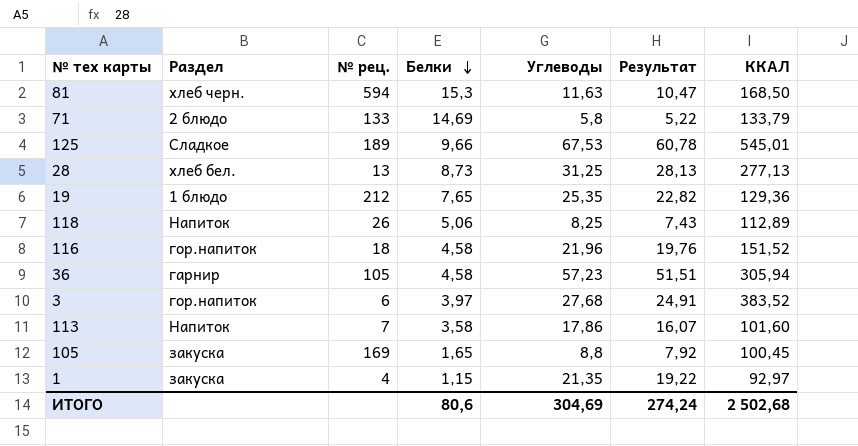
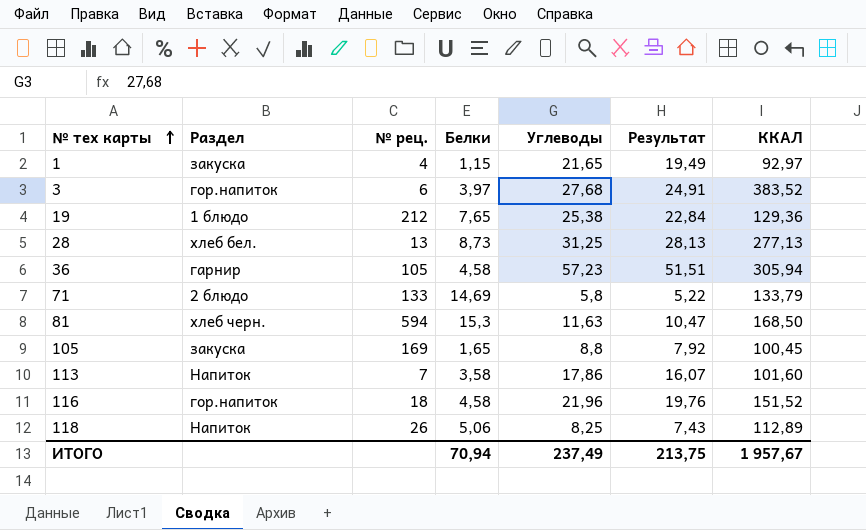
row order: Белки descending -> № тех карты ascending
row 125: Сладкое | 189 | 9,66 | 67,53 | 60,78 | 545,01 -> none
1 | Углеводы: 21,35 -> 21,65
1 | Результат: 19,22 -> 19,49
19 | Углеводы: 25,35 -> 25,38
19 | Результат: 22,82 -> 22,84
ИТОГО | Белки: 80,6 -> 70,94
ИТОГО | Углеводы: 304,69 -> 237,49
ИТОГО | Результат: 274,24 -> 213,75
ИТОГО | ККАЛ: 2 502,68 -> 1 957,67

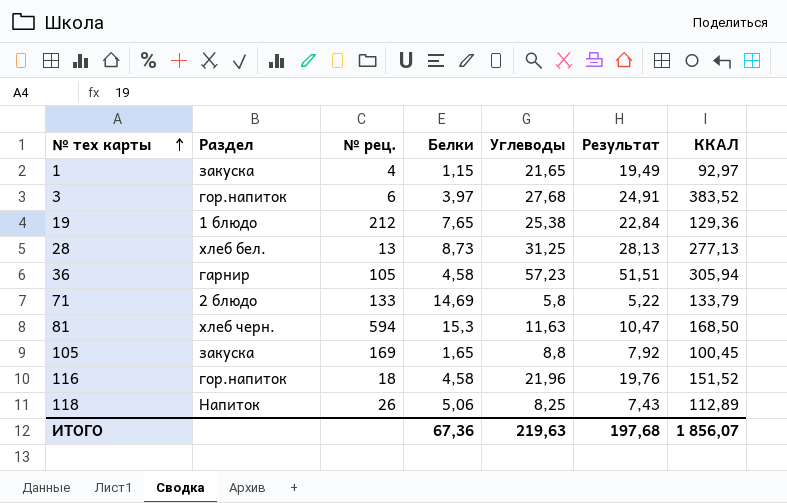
row 113: Напиток | 7 | 3,58 | 17,86 | 16,07 | 101,60 -> none
ИТОГО | Белки: 70,94 -> 67,36
ИТОГО | Углеводы: 237,49 -> 219,63
ИТОГО | Результат: 213,75 -> 197,68
ИТОГО | ККАЛ: 1 957,67 -> 1 856,07

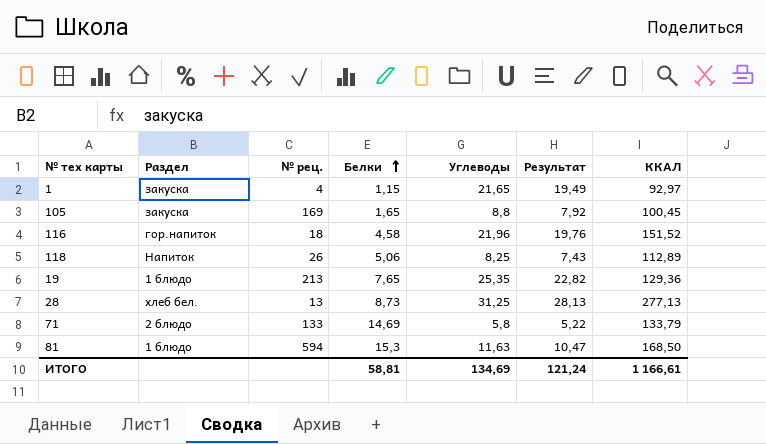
row order: № тех карты ascending -> Белки ascending
row 3: гор.напиток | 6 | 3,97 | 27,68 | 24,91 | 383,52 -> none
row 36: гарнир | 105 | 4,58 | 57,23 | 51,51 | 305,94 -> none
19 | № рец.: 212 -> 213
19 | Углеводы: 25,38 -> 25,35
19 | Результат: 22,84 -> 22,82
81 | Раздел: хлеб черн. -> 1 блюдо
ИТОГО | Белки: 67,36 -> 58,81
ИТОГО | Углеводы: 219,63 -> 134,69
ИТОГО | Результат: 197,68 -> 121,24
ИТОГО | ККАЛ: 1 856,07 -> 1 166,61

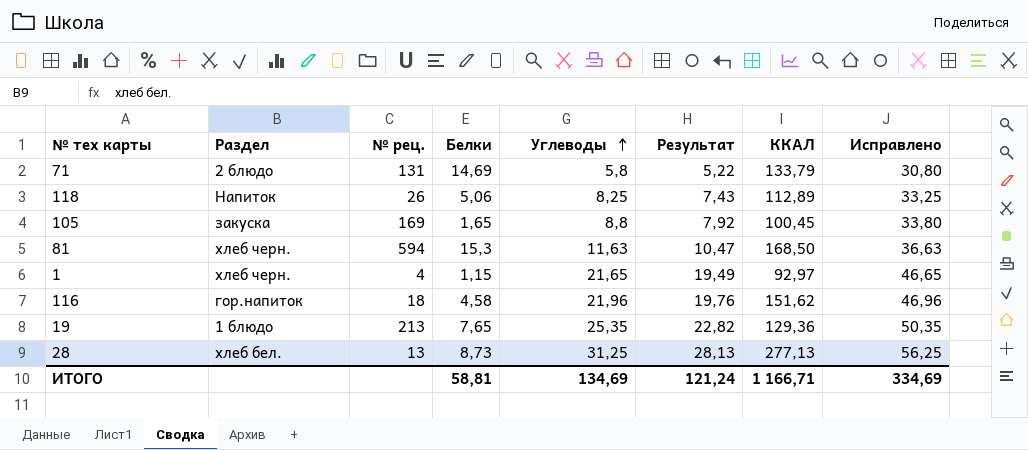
row order: Белки ascending -> Углеводы ascending
column Исправлено | formula: none -> [Углеводы] + 25
71 | № рец.: 133 -> 131
81 | Раздел: 1 блюдо -> хлеб черн.
1 | Раздел: закуска -> хлеб черн.
116 | ККАЛ: 151,52 -> 151,62
ИТОГО | ККАЛ: 1 166,61 -> 1 166,71

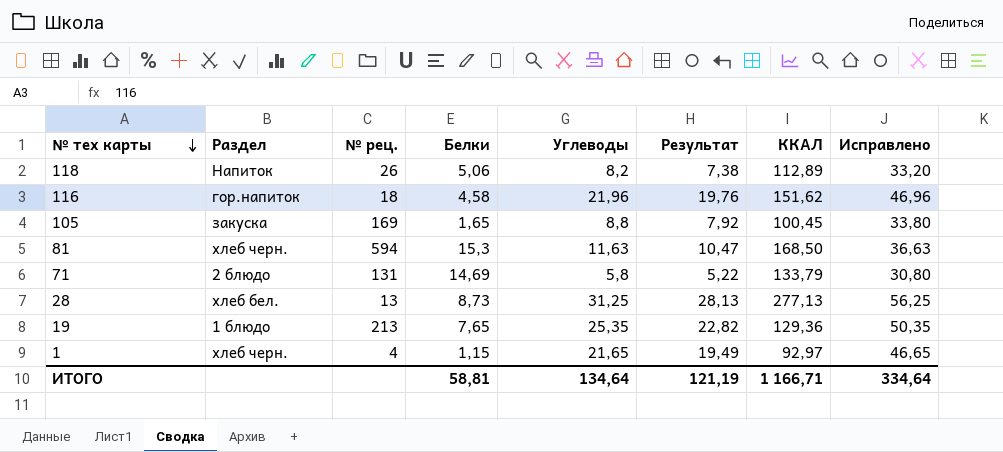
row order: Углеводы ascending -> № тех карты descending
118 | Углеводы: 8,25 -> 8,2
118 | Результат: 7,43 -> 7,38
118 | Исправлено: 33,25 -> 33,20
ИТОГО | Углеводы: 134,69 -> 134,64
ИТОГО | Результат: 121,24 -> 121,19
ИТОГО | Исправлено: 334,69 -> 334,64

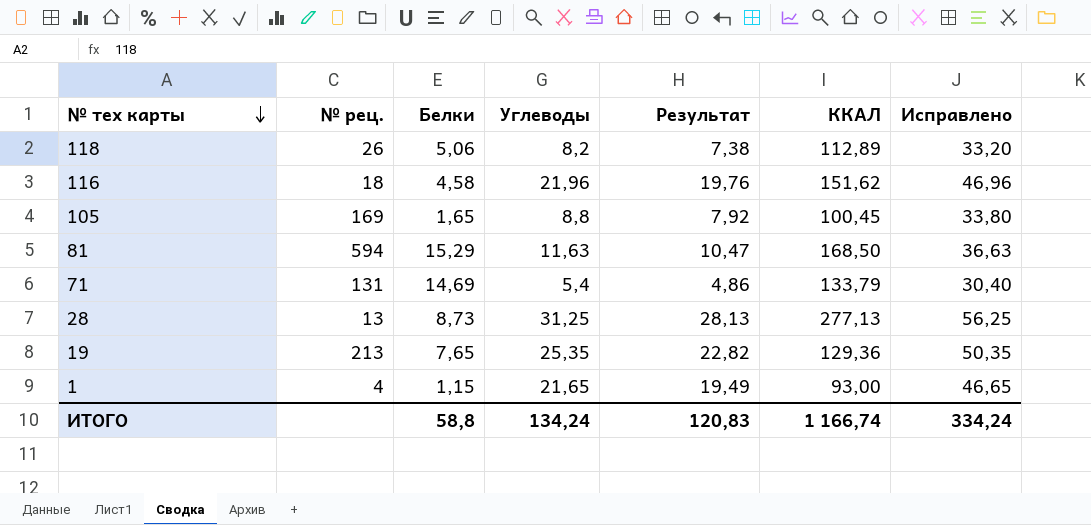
column Раздел | position: 2 -> none
81 | Белки: 15,3 -> 15,29
71 | Углеводы: 5,8 -> 5,4
71 | Результат: 5,22 -> 4,86
71 | Исправлено: 30,80 -> 30,40
1 | ККАЛ: 92,97 -> 93,00
ИТОГО | Белки: 58,81 -> 58,8
ИТОГО | Углеводы: 134,64 -> 134,24
ИТОГО | Результат: 121,19 -> 120,83
ИТОГО | ККАЛ: 1 166,71 -> 1 166,74
ИТОГО | Исправлено: 334,64 -> 334,24

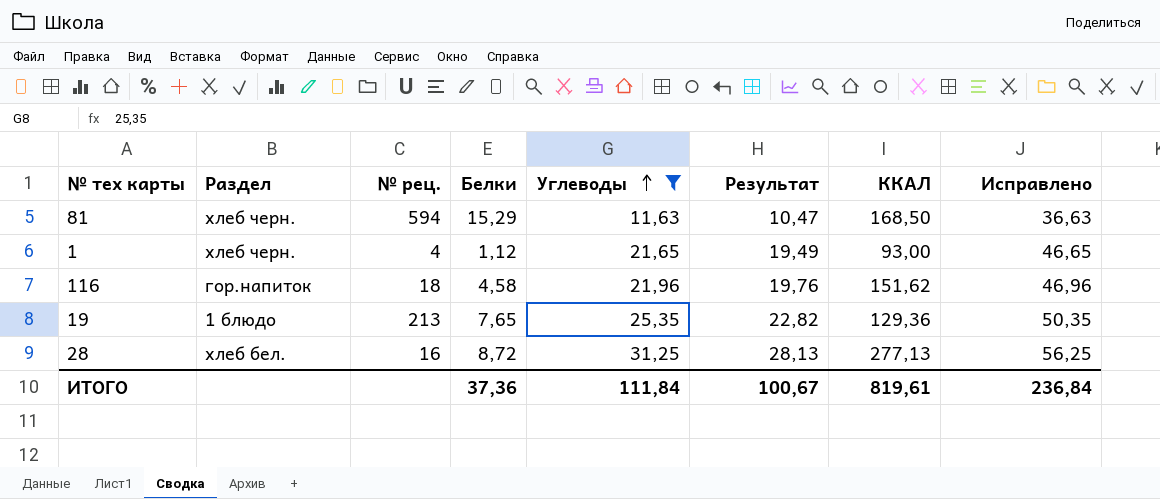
filter: none -> Углеводы >= 11,63
row order: № тех карты descending -> Углеводы ascending
column Раздел | position: none -> 2
1 | Белки: 1,15 -> 1,12
28 | № рец.: 13 -> 16
28 | Белки: 8,73 -> 8,72
ИТОГО | Белки: 58,8 -> 37,36
ИТОГО | Углеводы: 134,24 -> 111,84
ИТОГО | Результат: 120,83 -> 100,67
ИТОГО | ККАЛ: 1 166,74 -> 819,61
ИТОГО | Исправлено: 334,24 -> 236,84

